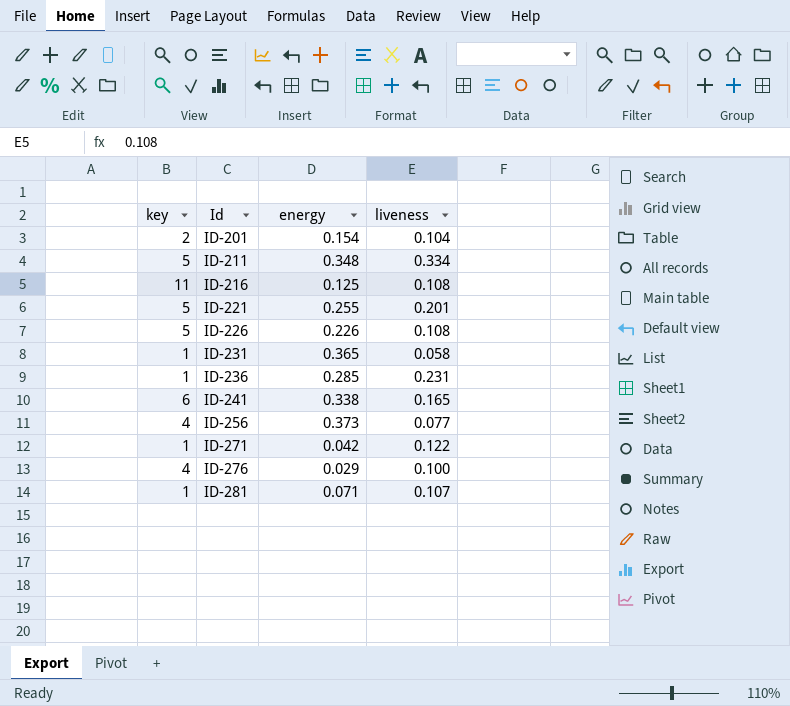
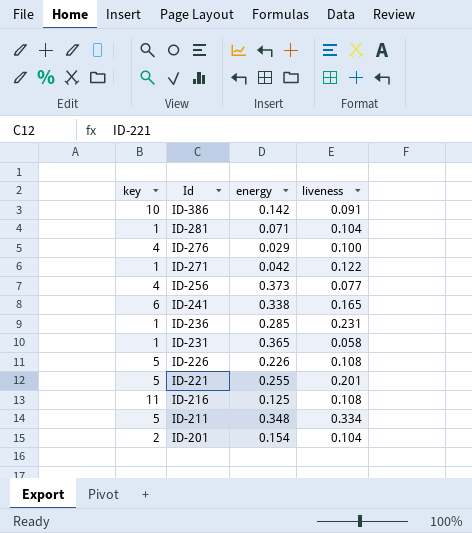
row order: Id ascending -> Id descending
row ID-386: none -> 10 | 0.142 | 0.091
ID-281 | liveness: 0.107 -> 0.104

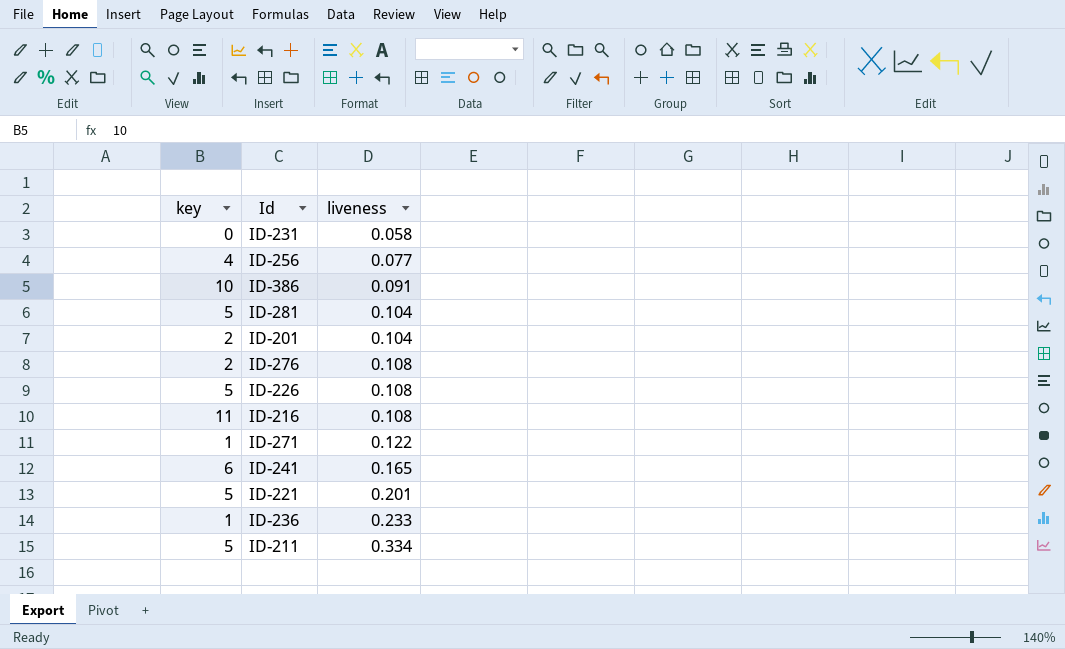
row order: Id descending -> liveness ascending
column energy | position: 3 -> none
ID-231 | key: 1 -> 0
ID-281 | key: 1 -> 5
ID-276 | key: 4 -> 2
ID-276 | liveness: 0.100 -> 0.108
ID-236 | liveness: 0.231 -> 0.233

